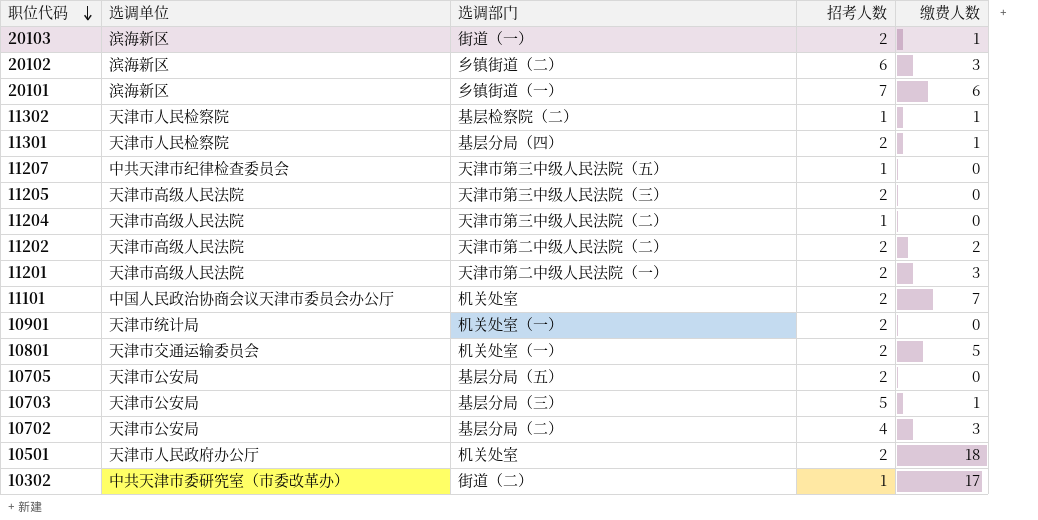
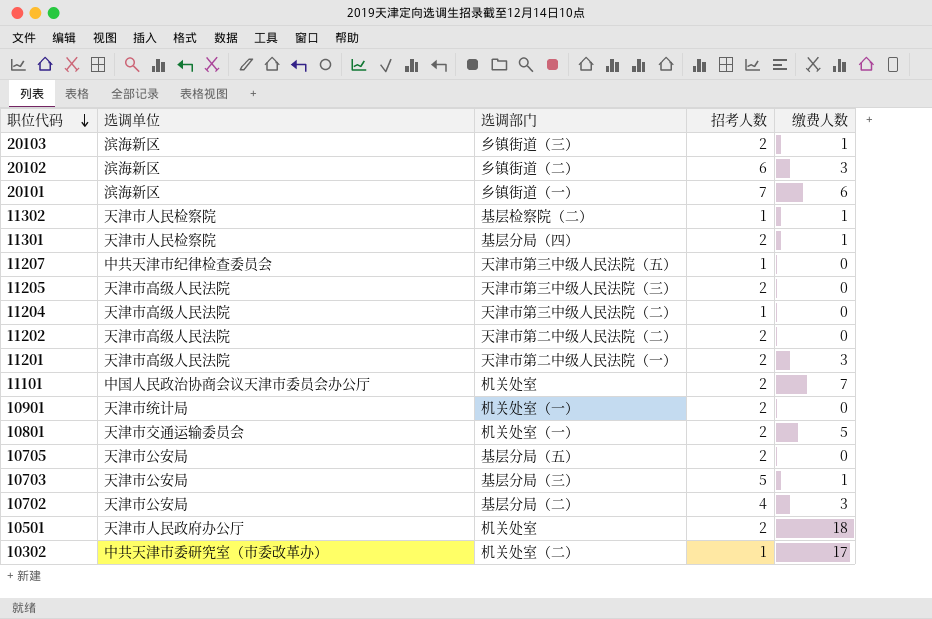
20103 | 选调部门: 街道（一） -> 乡镇街道（三）
11202 | 缴费人数: 2 -> 0
10302 | 选调部门: 街道（二） -> 机关处室（二）

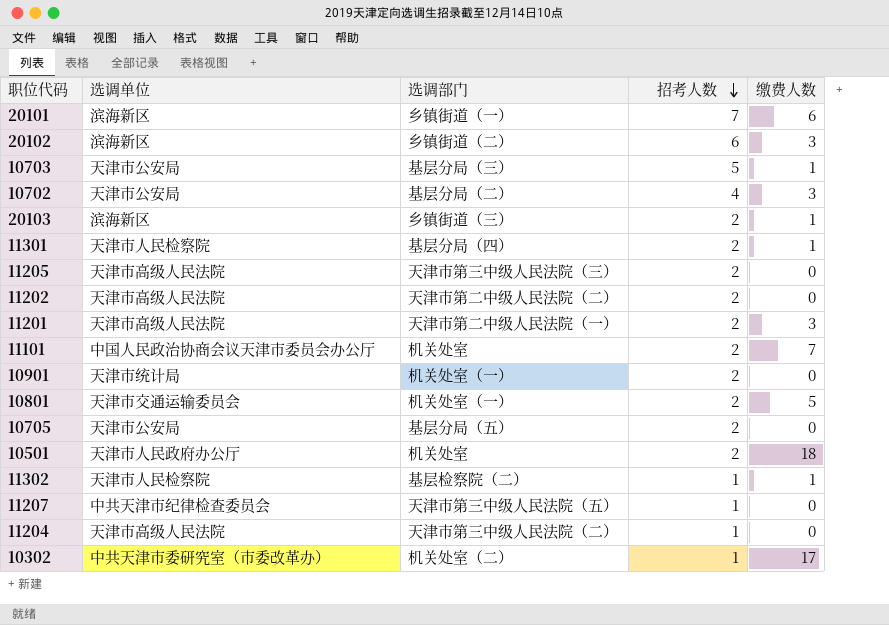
row order: 职位代码 descending -> 招考人数 descending

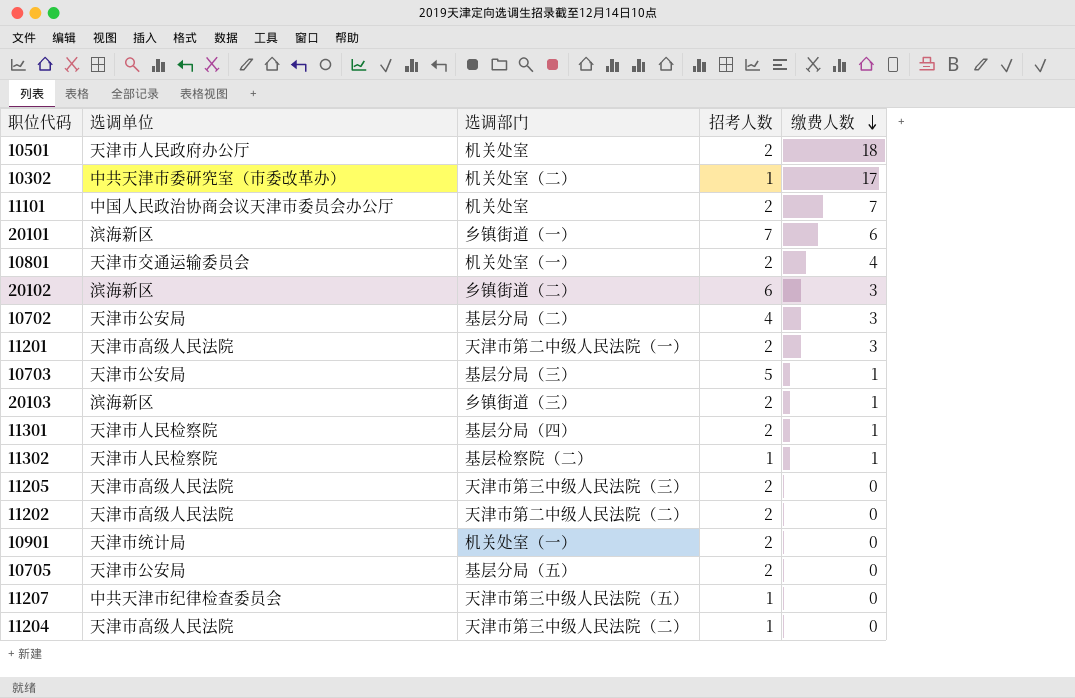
row order: 招考人数 descending -> 缴费人数 descending
10801 | 缴费人数: 5 -> 4

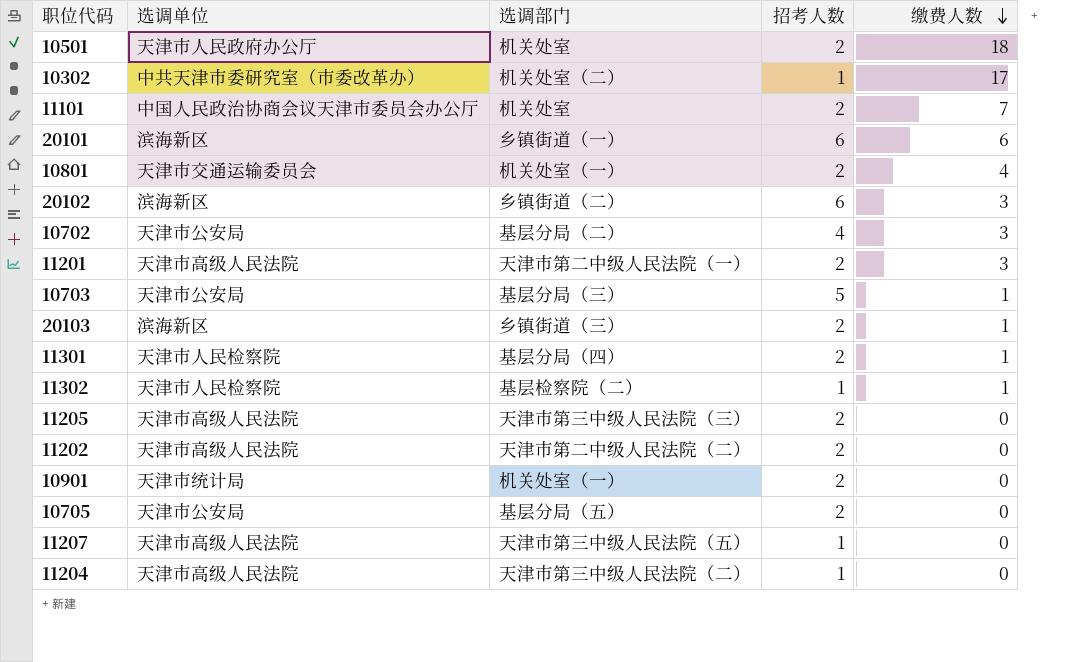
20101 | 招考人数: 7 -> 6
11207 | 选调单位: 中共天津市纪律检查委员会 -> 天津市高级人民法院

